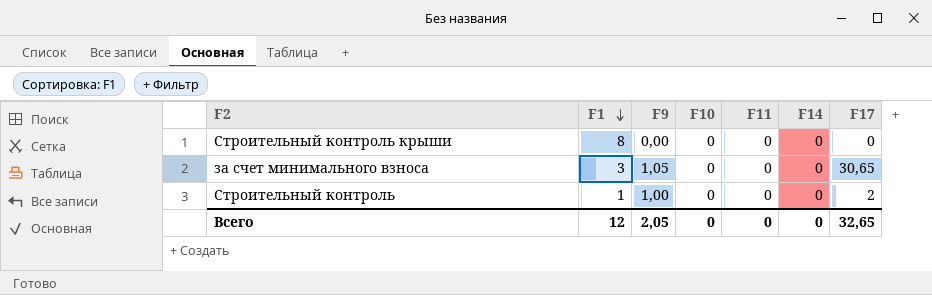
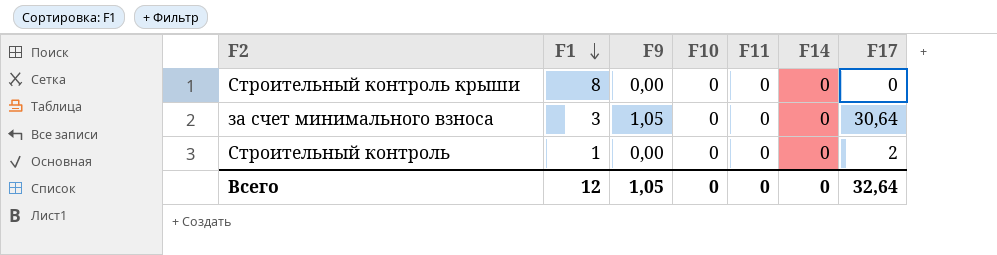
за счет минимального взноса | F17: 30,65 -> 30,64
Строительный контроль | F9: 1,00 -> 0,00
Всего | F9: 2,05 -> 1,05
Всего | F17: 32,65 -> 32,64

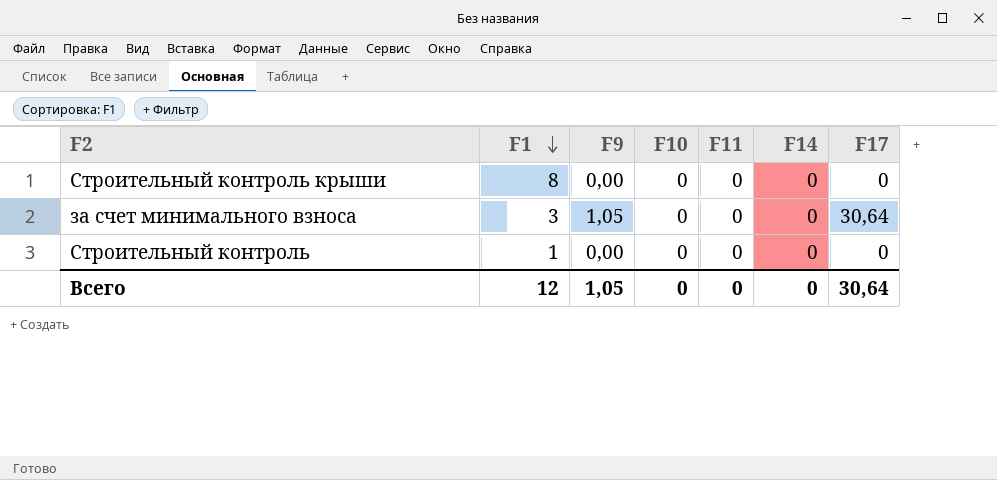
Строительный контроль | F17: 2 -> 0
Всего | F17: 32,64 -> 30,64

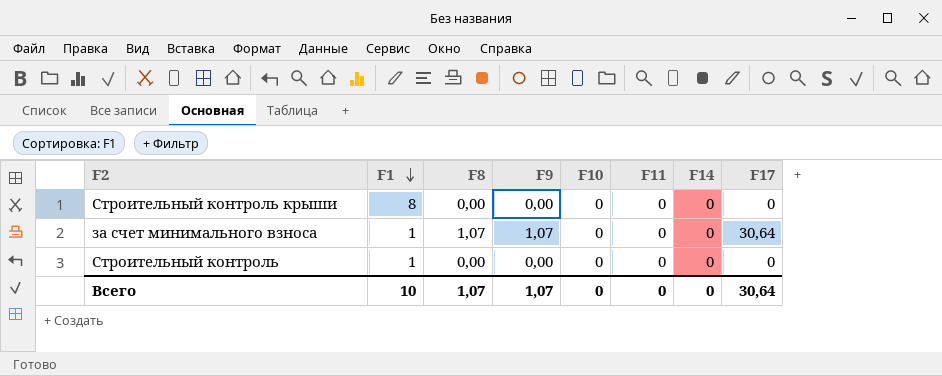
column F8 | position: none -> 3
за счет минимального взноса | F1: 3 -> 1
за счет минимального взноса | F9: 1,05 -> 1,07
Всего | F1: 12 -> 10
Всего | F9: 1,05 -> 1,07

